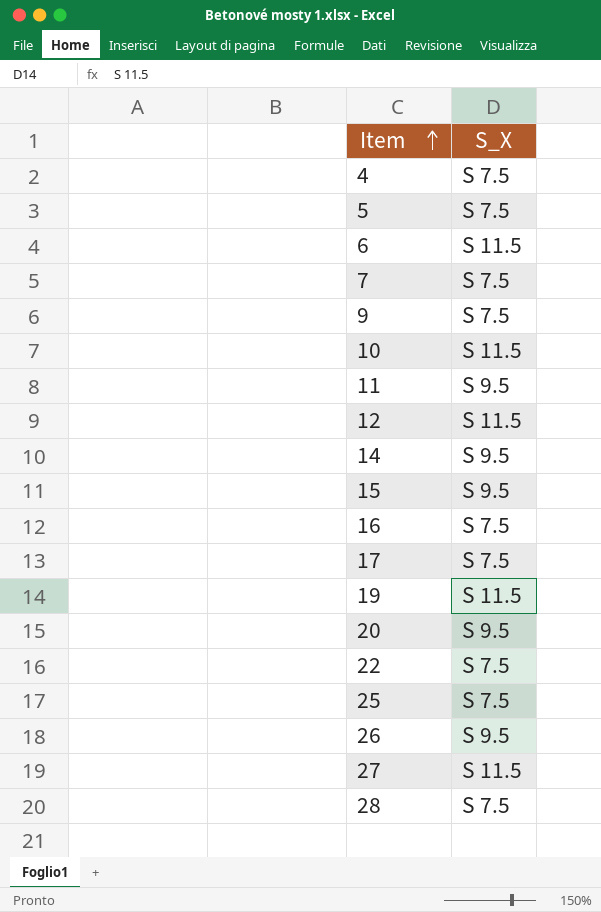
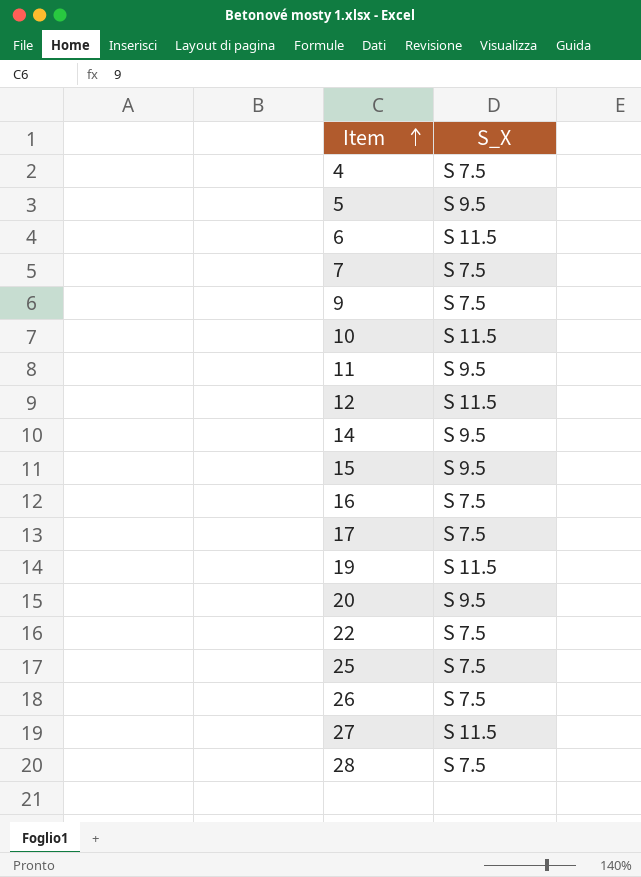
5 | S_X: S 7.5 -> S 9.5
26 | S_X: S 9.5 -> S 7.5

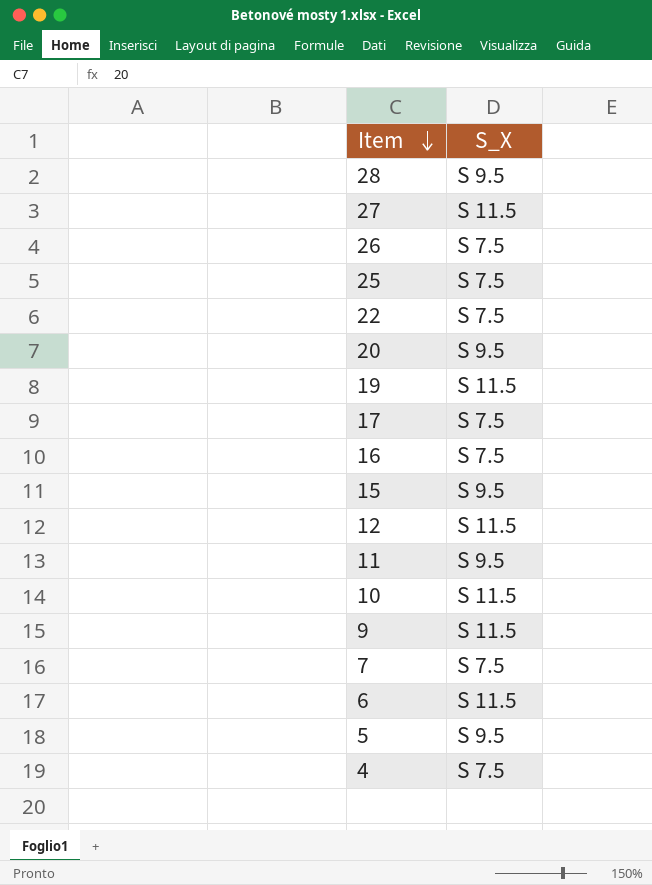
row order: Item ascending -> Item descending
row 14: S 9.5 -> none
28 | S_X: S 7.5 -> S 9.5
9 | S_X: S 7.5 -> S 11.5

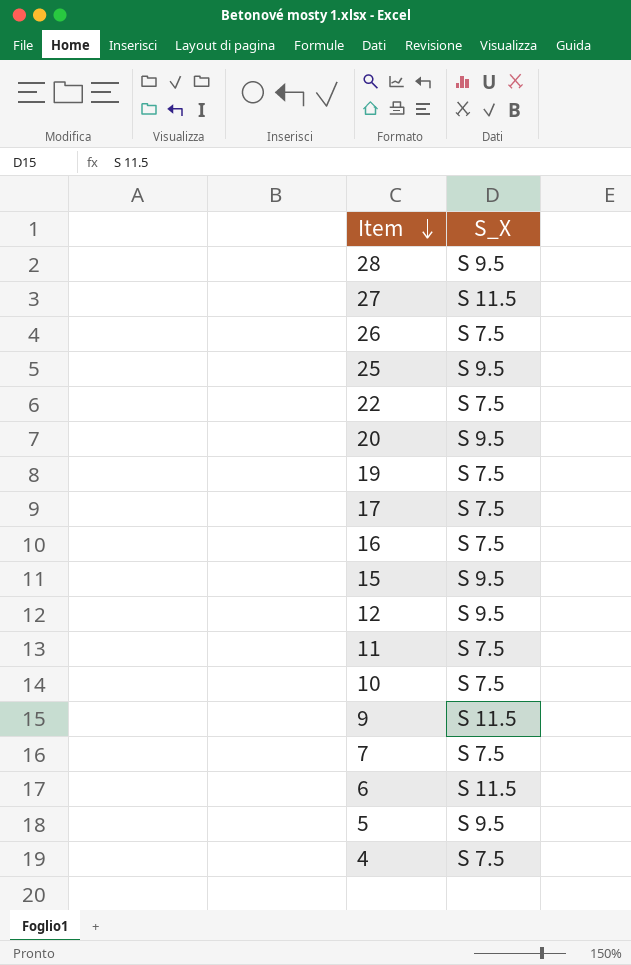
25 | S_X: S 7.5 -> S 9.5
19 | S_X: S 11.5 -> S 7.5
12 | S_X: S 11.5 -> S 9.5
11 | S_X: S 9.5 -> S 7.5
10 | S_X: S 11.5 -> S 7.5

